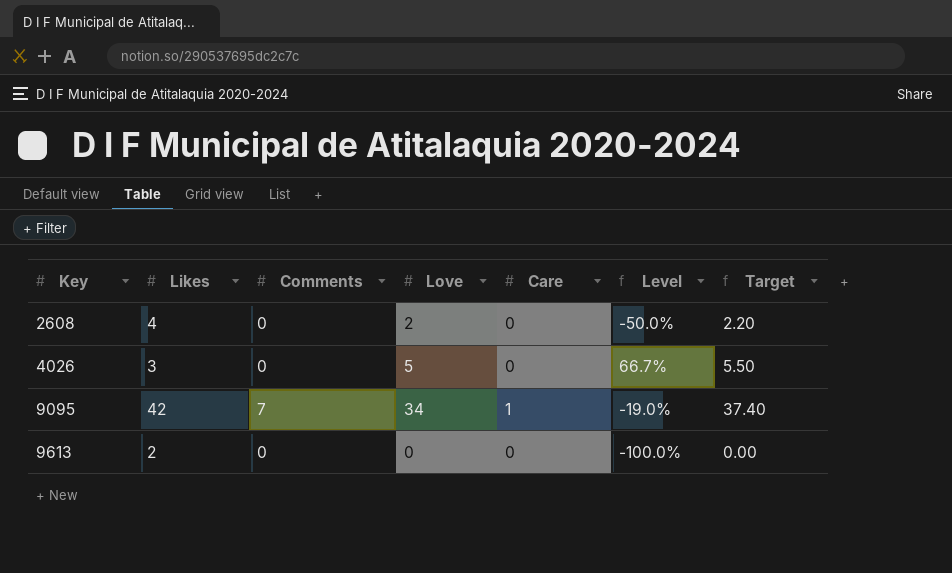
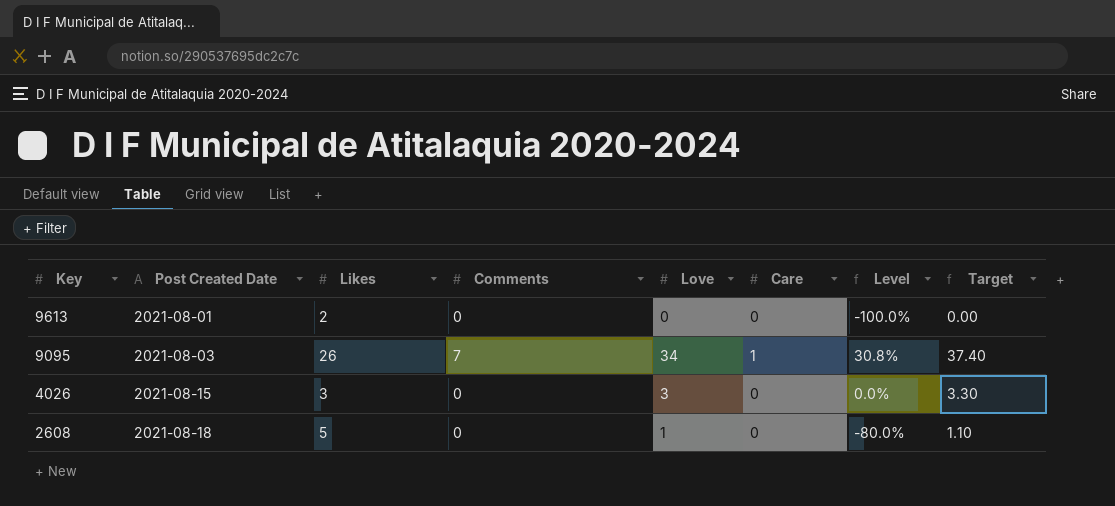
row order: Key ascending -> Key descending
column Post Created Date | position: none -> 2
9095 | Likes: 42 -> 26
9095 | Level: -19.0% -> 30.8%
4026 | Love: 5 -> 3
4026 | Level: 66.7% -> 0.0%
4026 | Target: 5.50 -> 3.30
2608 | Likes: 4 -> 5
2608 | Love: 2 -> 1
2608 | Level: -50.0% -> -80.0%
2608 | Target: 2.20 -> 1.10

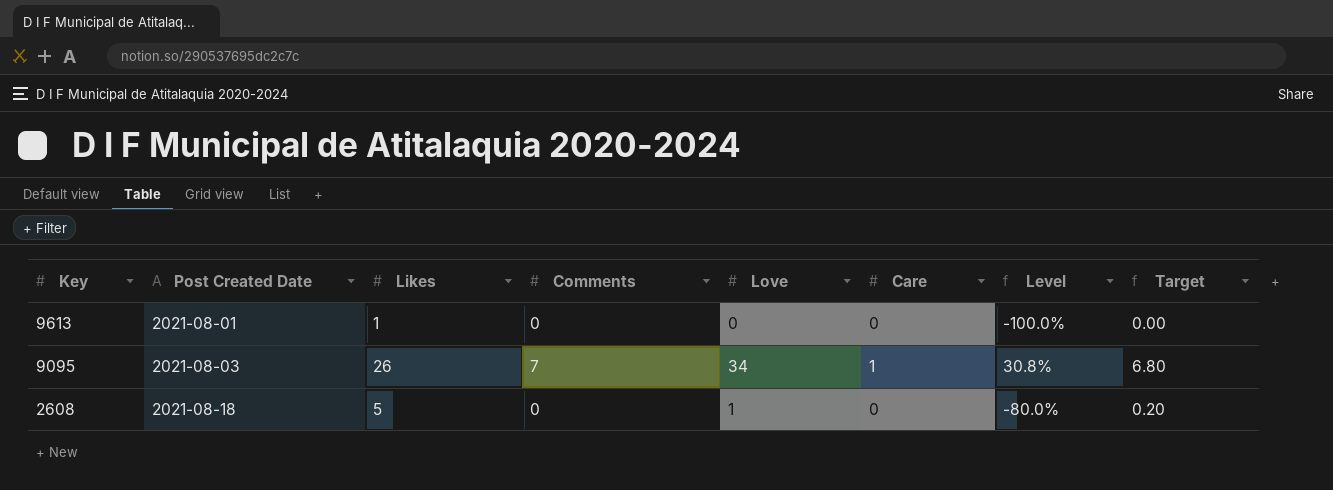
column Target | formula: [Love] * 1.1 -> [Love] * 0.2
row 4026: 2021-08-15 | 3 | 0 | 3 | 0 | 0.0% | 3.30 -> none
9613 | Likes: 2 -> 1

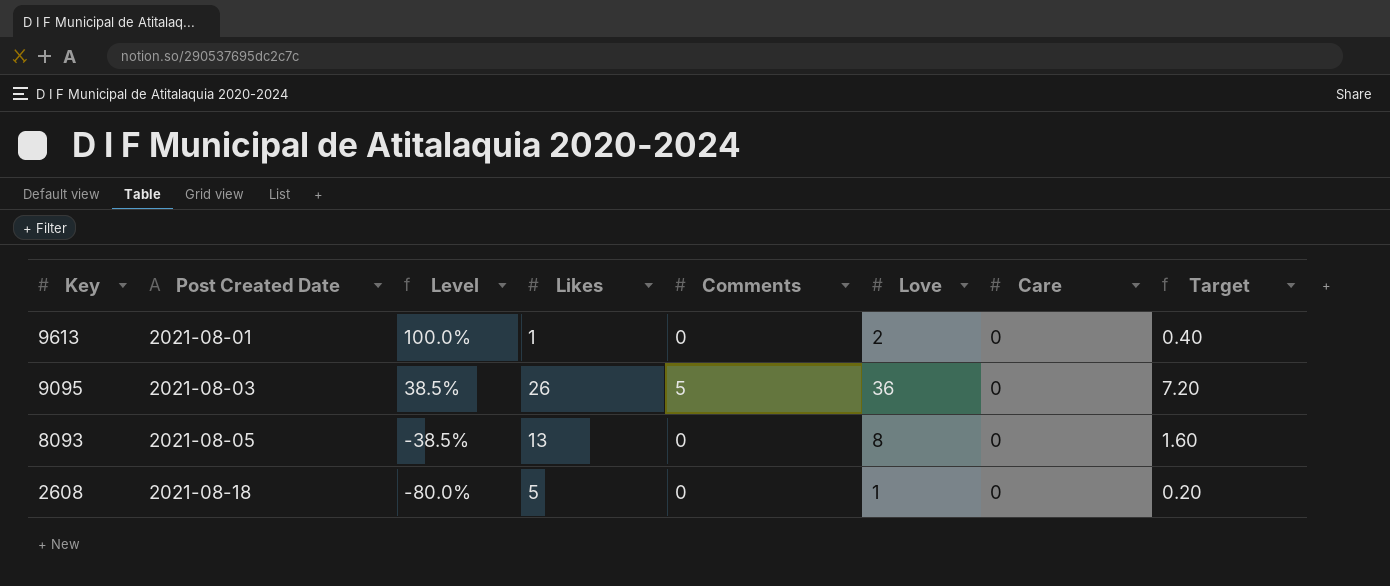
column Level | position: 7 -> 3
9613 | Level: -100.0% -> 100.0%
9613 | Love: 0 -> 2
9613 | Target: 0.00 -> 0.40
9095 | Level: 30.8% -> 38.5%
9095 | Comments: 7 -> 5
9095 | Love: 34 -> 36
9095 | Care: 1 -> 0
9095 | Target: 6.80 -> 7.20
row 8093: none -> 2021-08-05 | -38.5% | 13 | 0 | 8 | 0 | 1.60

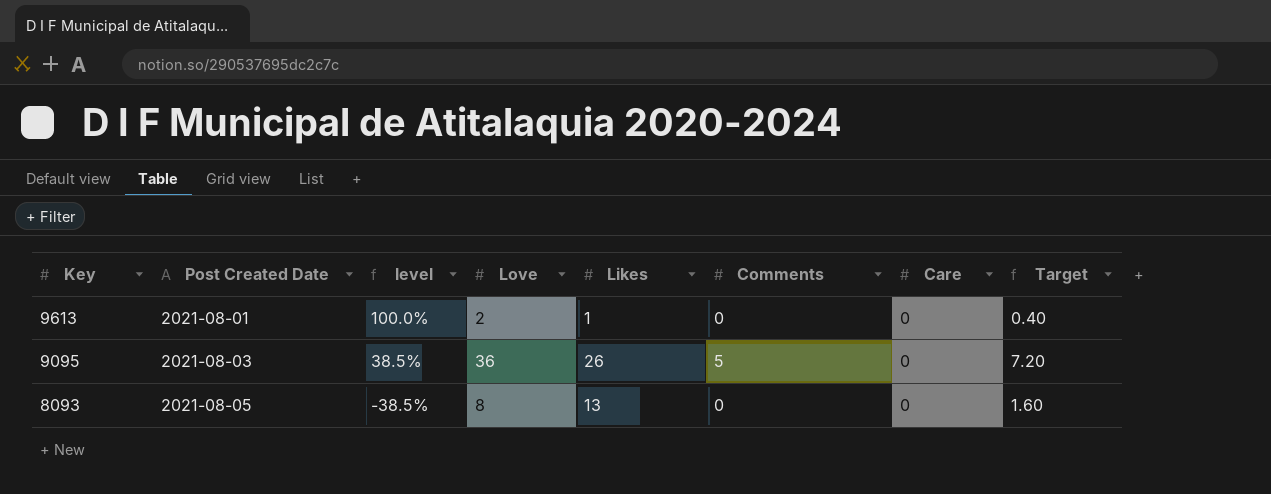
column name: Level -> level
column Love | position: 6 -> 4
row 2608: 2021-08-18 | -80.0% | 5 | 0 | 1 | 0 | 0.20 -> none

